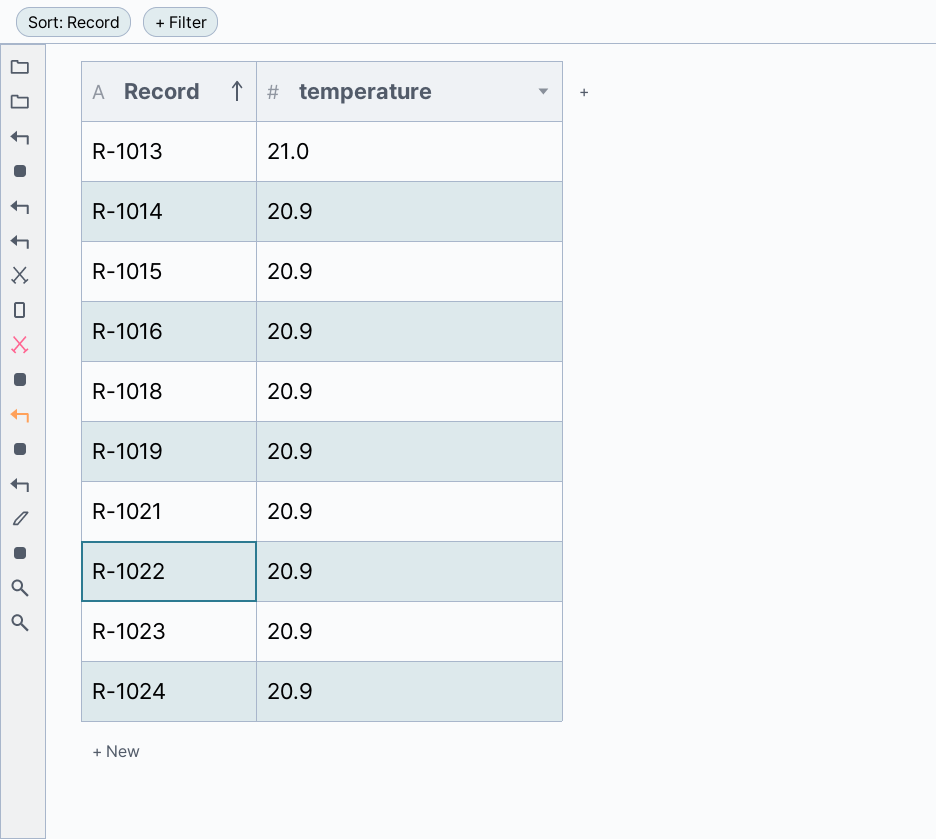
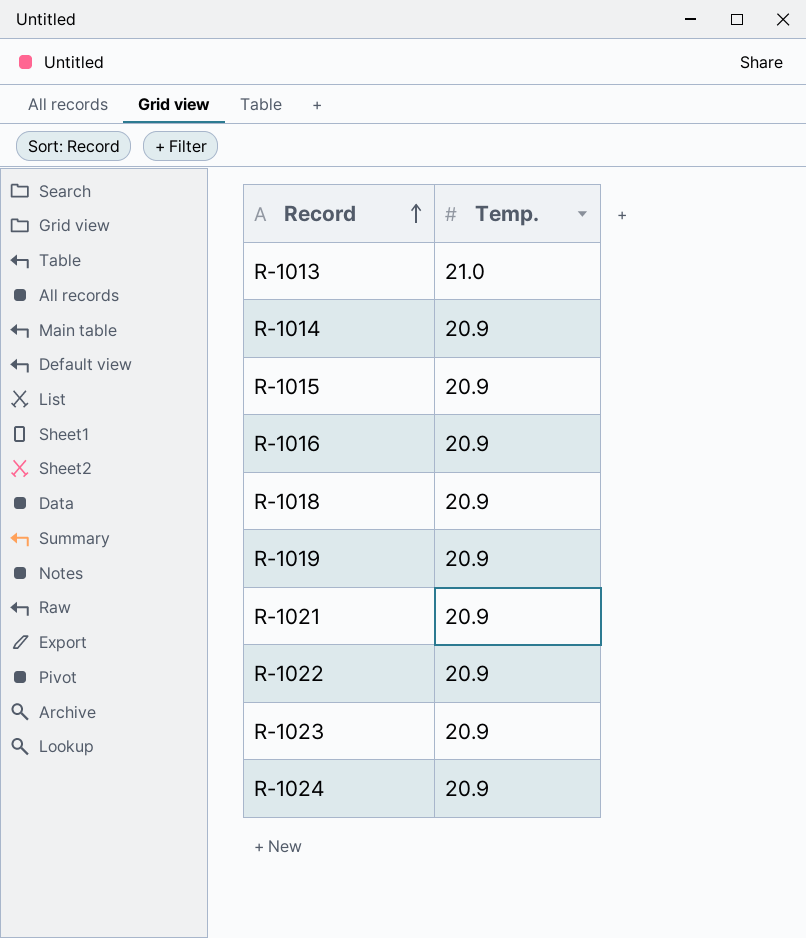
column name: temperature -> Temp.

